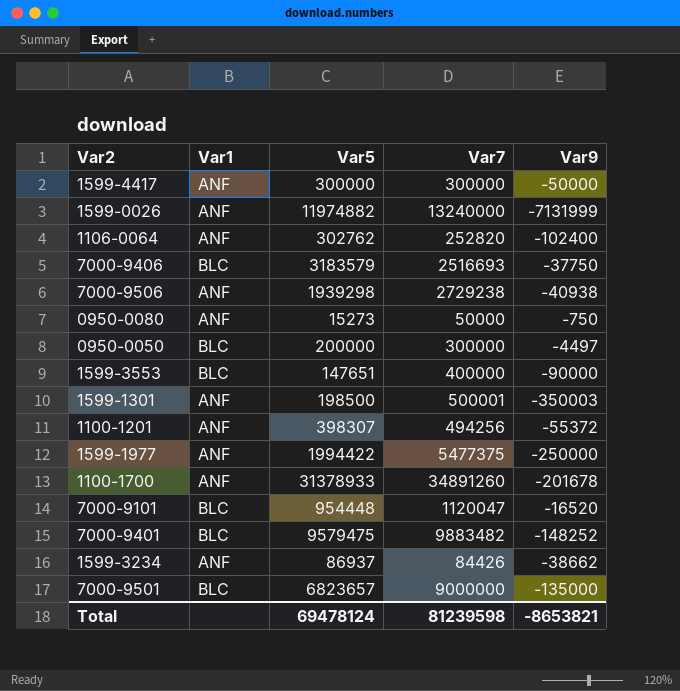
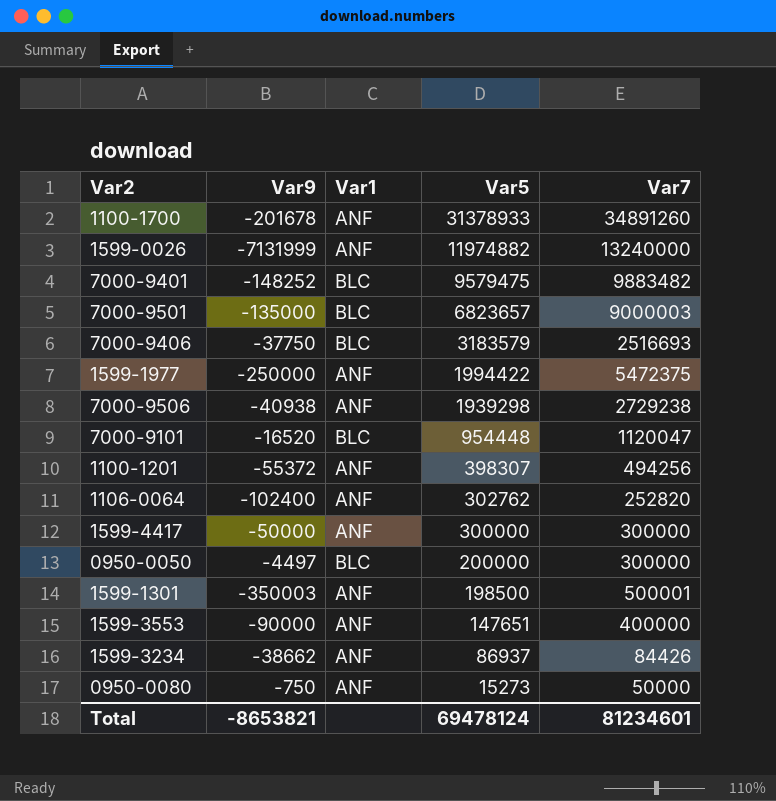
row order: none -> Var5 descending
column Var9 | position: 5 -> 2
7000-9501 | Var7: 9000000 -> 9000003
1599-1977 | Var7: 5477375 -> 5472375
1599-3553 | Var1: BLC -> ANF
Total | Var7: 81239598 -> 81234601

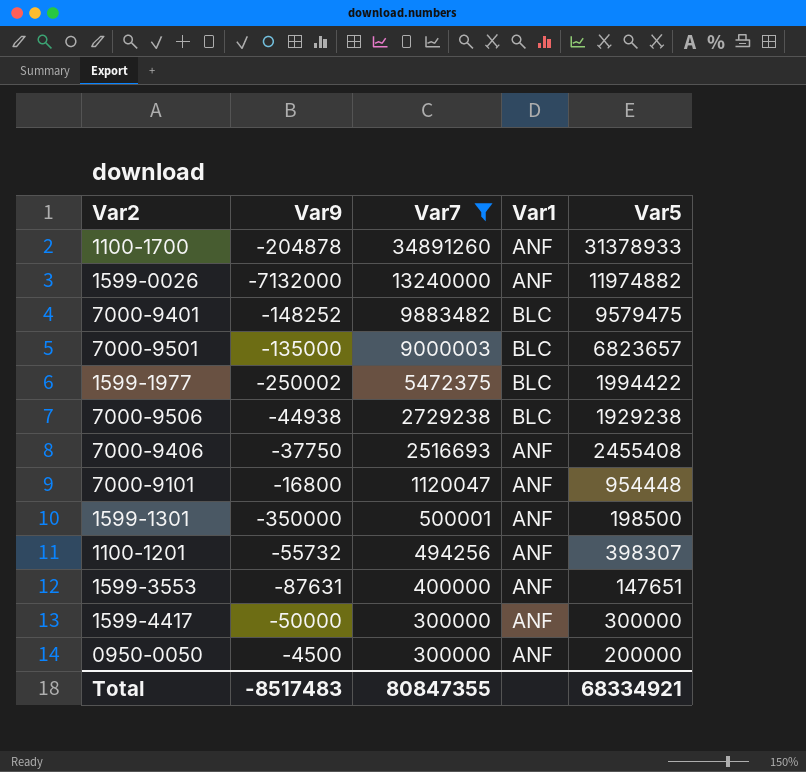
filter: none -> Var7 >= 300000
row order: Var5 descending -> Var7 descending
column Var7 | position: 5 -> 3
1100-1700 | Var9: -201678 -> -204878
1599-0026 | Var9: -7131999 -> -7132000
1599-1977 | Var9: -250000 -> -250002
1599-1977 | Var1: ANF -> BLC
7000-9506 | Var9: -40938 -> -44938
7000-9506 | Var1: ANF -> BLC
7000-9506 | Var5: 1939298 -> 1929238
7000-9406 | Var1: BLC -> ANF
7000-9406 | Var5: 3183579 -> 2455408
7000-9101 | Var9: -16520 -> -16800
7000-9101 | Var1: BLC -> ANF
1599-1301 | Var9: -350003 -> -350000
1100-1201 | Var9: -55372 -> -55732
1599-3553 | Var9: -90000 -> -87631
0950-0050 | Var9: -4497 -> -4500
0950-0050 | Var1: BLC -> ANF
Total | Var9: -8653821 -> -8517483
Total | Var7: 81234601 -> 80847355
Total | Var5: 69478124 -> 68334921

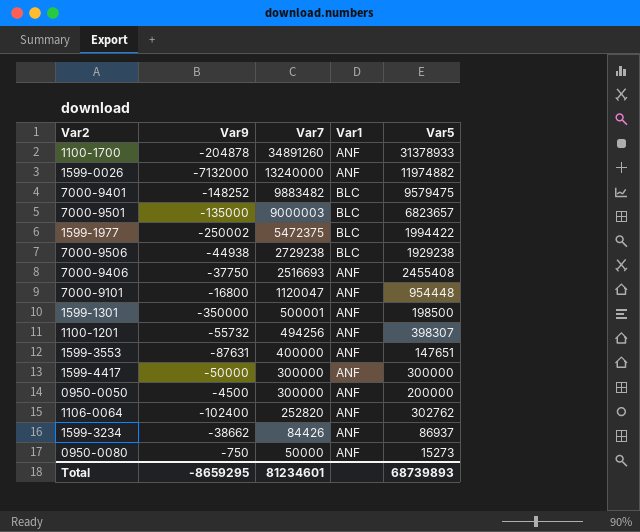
filter: Var7 >= 300000 -> none
Total | Var9: -8517483 -> -8659295
Total | Var7: 80847355 -> 81234601
Total | Var5: 68334921 -> 68739893

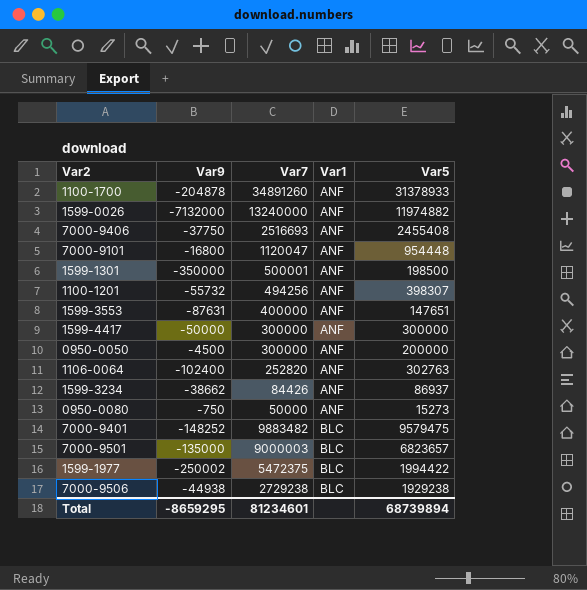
row order: Var7 descending -> Var1 ascending
1106-0064 | Var5: 302762 -> 302763
Total | Var5: 68739893 -> 68739894

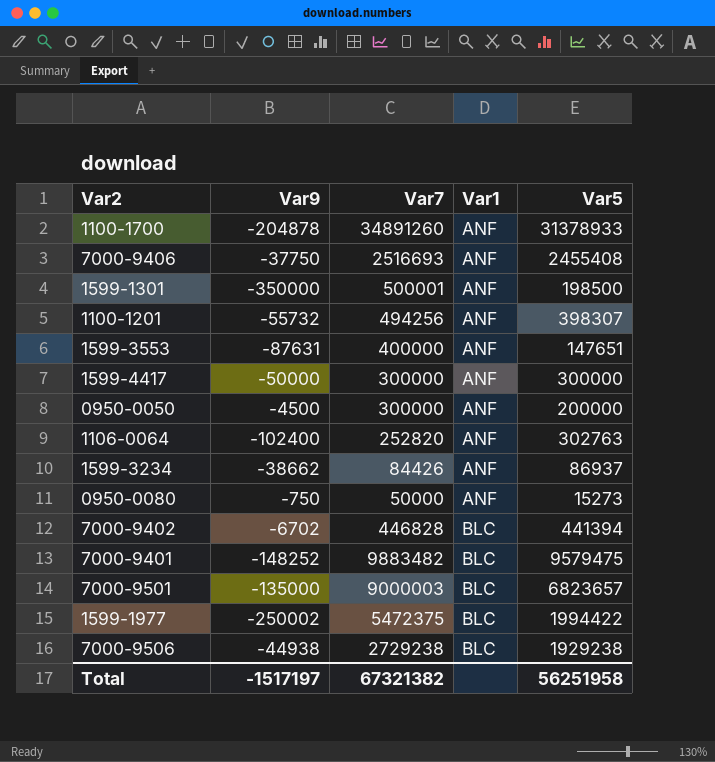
row 1599-0026: -7132000 | 13240000 | ANF | 11974882 -> none
row 7000-9101: -16800 | 1120047 | ANF | 954448 -> none
row 7000-9402: none -> -6702 | 446828 | BLC | 441394
Total | Var9: -8659295 -> -1517197
Total | Var7: 81234601 -> 67321382
Total | Var5: 68739894 -> 56251958

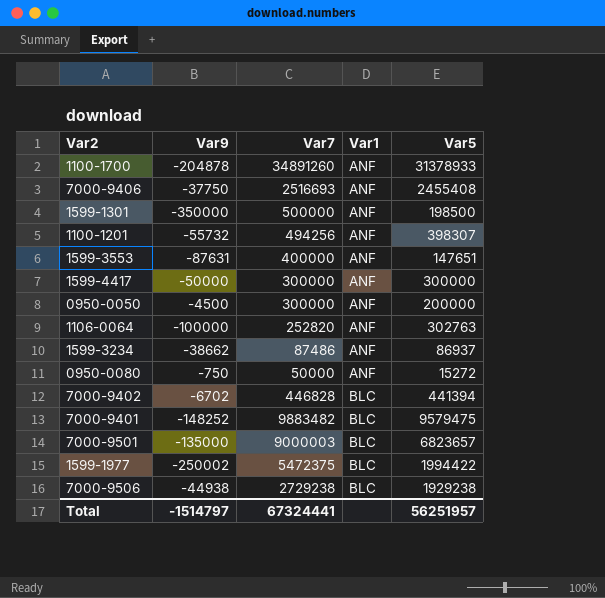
1599-1301 | Var7: 500001 -> 500000
1106-0064 | Var9: -102400 -> -100000
1599-3234 | Var7: 84426 -> 87486
0950-0080 | Var5: 15273 -> 15272
Total | Var9: -1517197 -> -1514797
Total | Var7: 67321382 -> 67324441
Total | Var5: 56251958 -> 56251957

